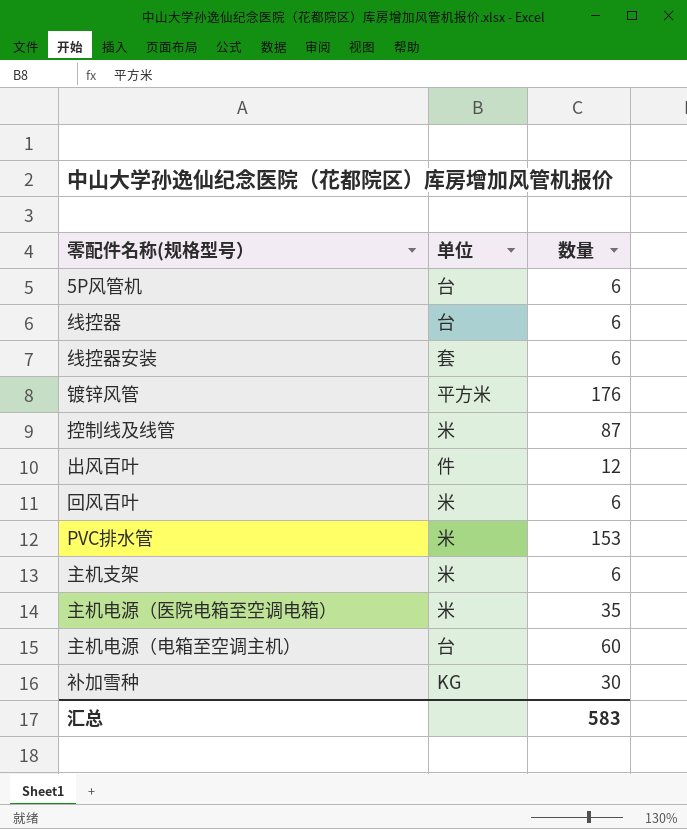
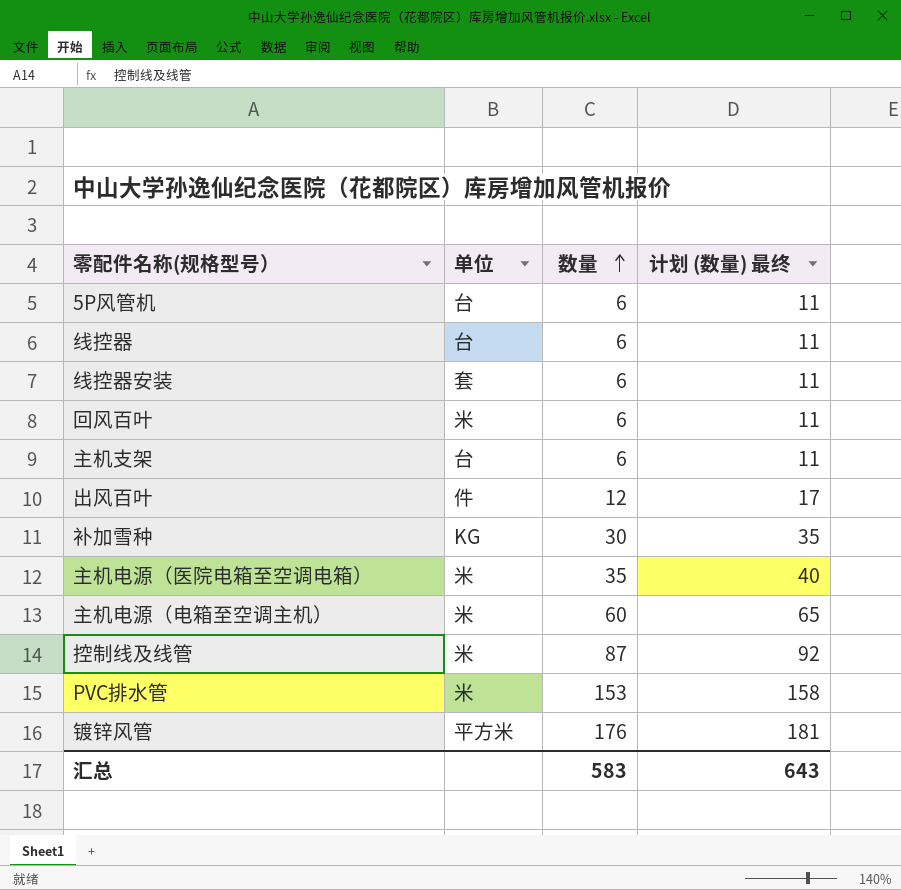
row order: none -> 数量 ascending
column 计划 (数量) 最终 | formula: none -> [数量] + 5
主机支架 | 单位: 米 -> 台
主机电源（电箱至空调主机） | 单位: 台 -> 米

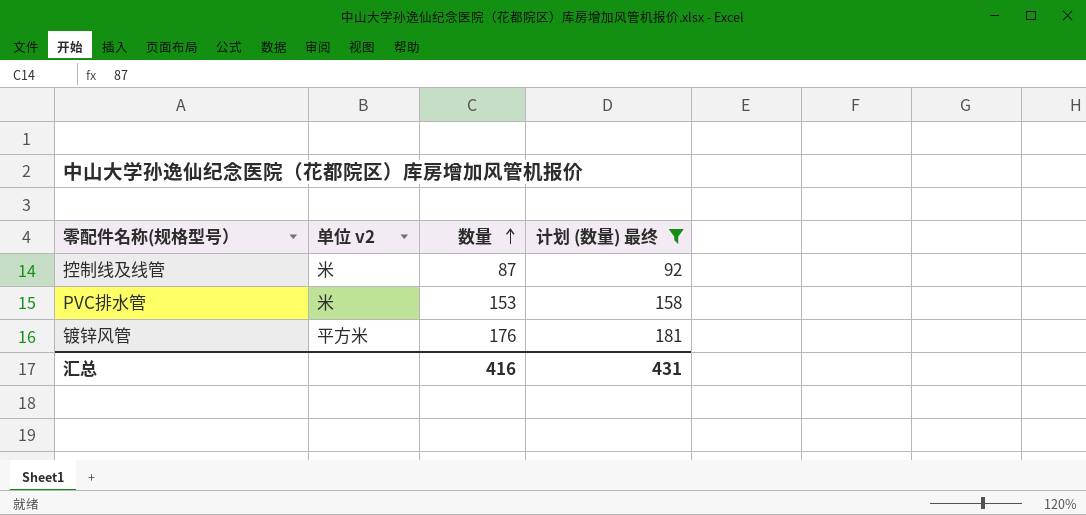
filter: none -> 计划 (数量) 最终 >= 92
column name: 单位 -> 单位 v2
汇总 | 数量: 583 -> 416
汇总 | 计划 (数量) 最终: 643 -> 431

